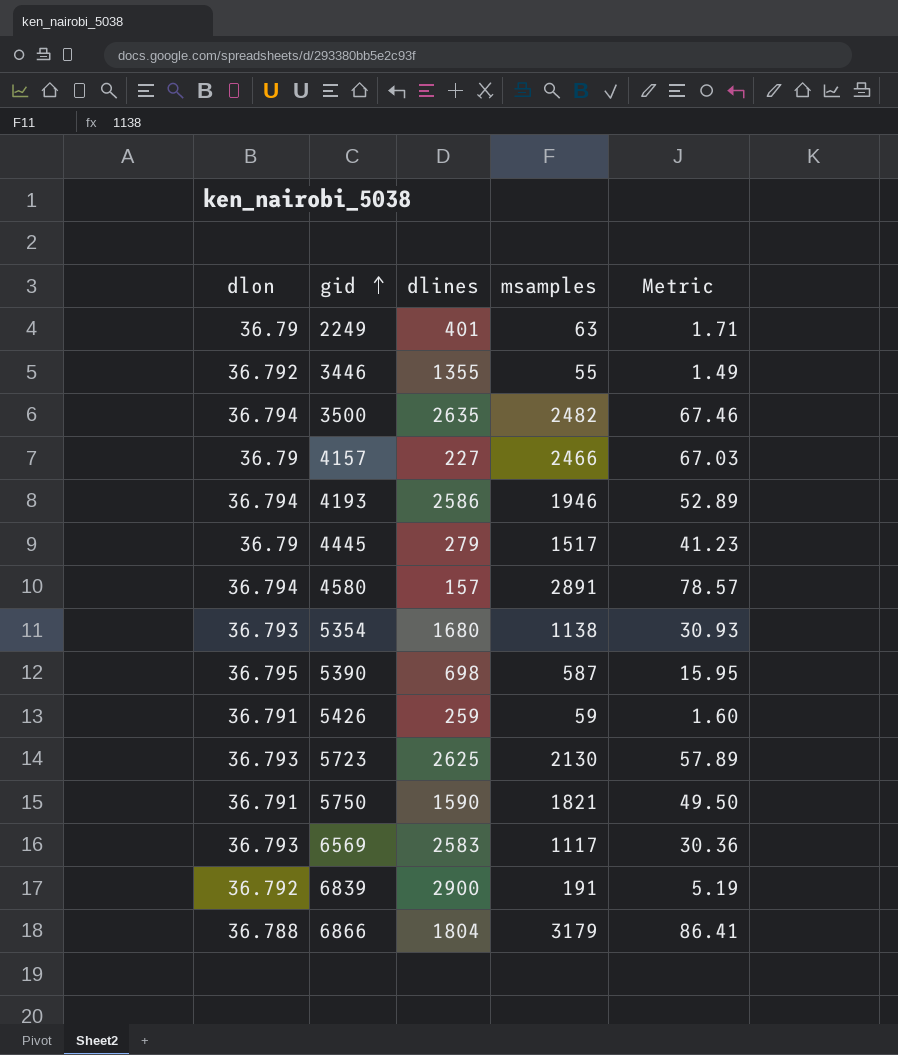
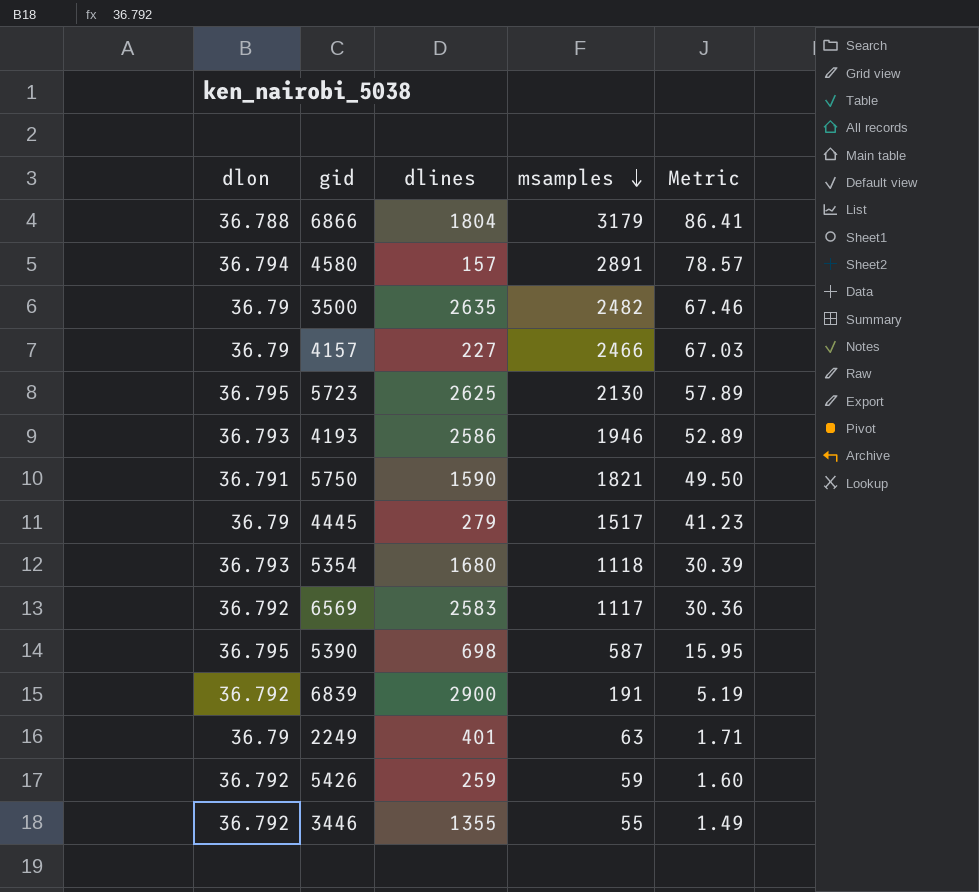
row order: gid ascending -> msamples descending
3500 | dlon: 36.794 -> 36.79
5723 | dlon: 36.793 -> 36.795
4193 | dlon: 36.794 -> 36.793
5354 | msamples: 1138 -> 1118
5354 | Metric: 30.93 -> 30.39
6569 | dlon: 36.793 -> 36.792
5426 | dlon: 36.791 -> 36.792

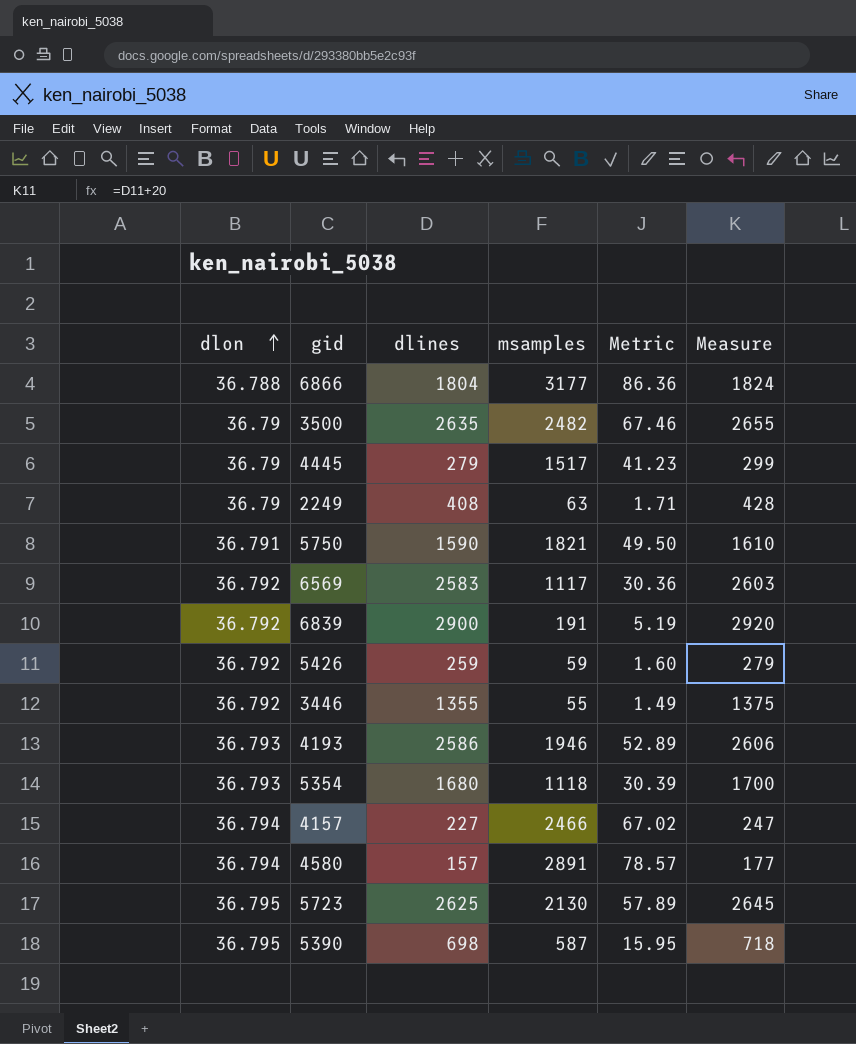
row order: msamples descending -> dlon ascending
column Measure | formula: none -> [dlines] + 20
6866 | msamples: 3179 -> 3177
6866 | Metric: 86.41 -> 86.36
2249 | dlines: 401 -> 408
4157 | dlon: 36.79 -> 36.794
4157 | Metric: 67.03 -> 67.02

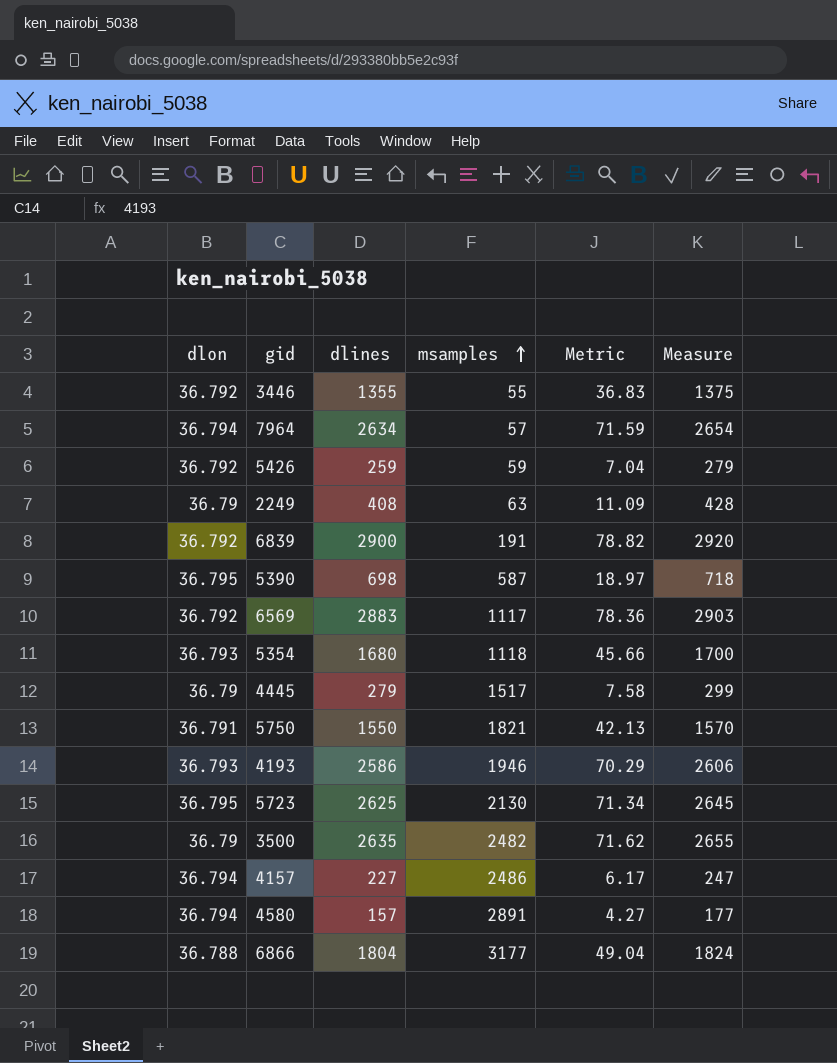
row order: dlon ascending -> msamples ascending
column Metric | formula: [msamples] / [dlon] -> [dlines] / [dlon]
row 7964: none -> 36.794 | 2634 | 57 | 71.59 | 2654
6569 | dlines: 2583 -> 2883
6569 | Measure: 2603 -> 2903
5750 | dlines: 1590 -> 1550
5750 | Measure: 1610 -> 1570
4157 | msamples: 2466 -> 2486

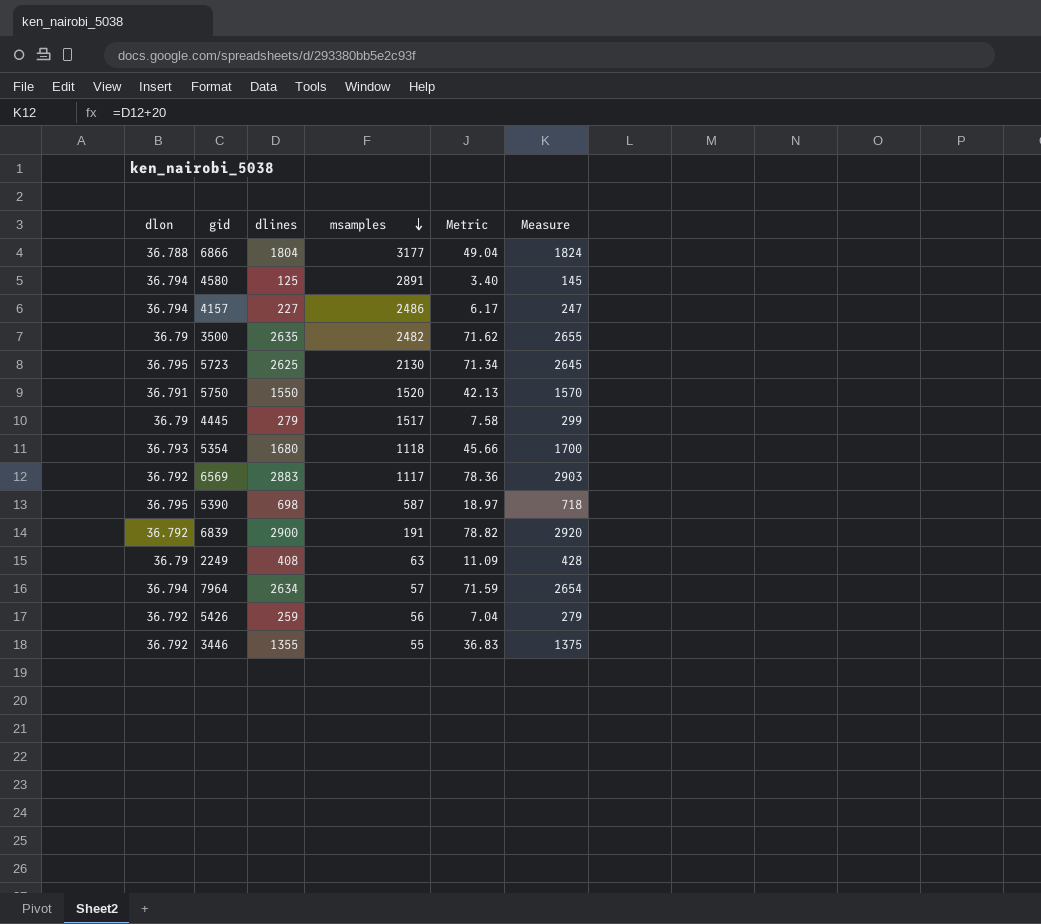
row order: msamples ascending -> msamples descending
row 4193: 36.793 | 2586 | 1946 | 70.29 | 2606 -> none
4580 | dlines: 157 -> 125
4580 | Metric: 4.27 -> 3.40
4580 | Measure: 177 -> 145
5750 | msamples: 1821 -> 1520
5426 | msamples: 59 -> 56

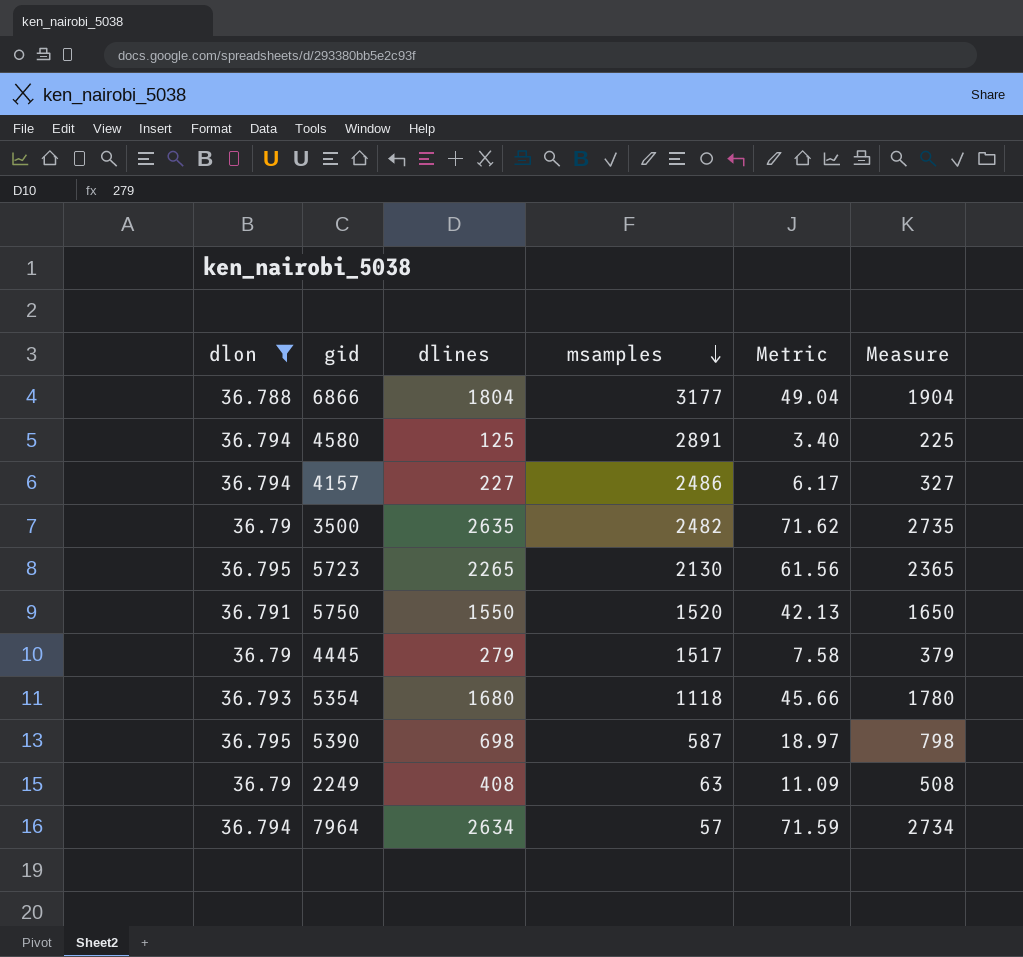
filter: none -> dlon != 36.792
column Measure | formula: [dlines] + 20 -> [dlines] + 100
5723 | dlines: 2625 -> 2265
5723 | Metric: 71.34 -> 61.56

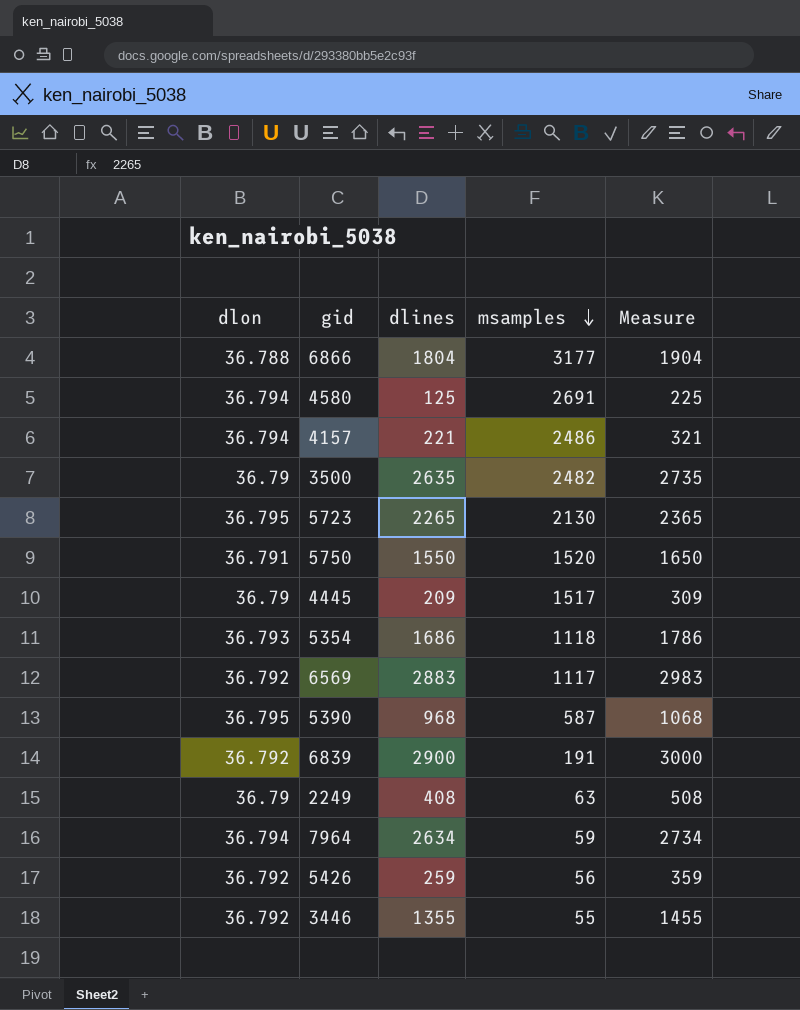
filter: dlon != 36.792 -> none
column Metric | formula: [dlines] / [dlon] -> none
4580 | msamples: 2891 -> 2691
4157 | dlines: 227 -> 221
4157 | Measure: 327 -> 321
4445 | dlines: 279 -> 209
4445 | Measure: 379 -> 309
5354 | dlines: 1680 -> 1686
5354 | Measure: 1780 -> 1786
5390 | dlines: 698 -> 968
5390 | Measure: 798 -> 1068
7964 | msamples: 57 -> 59

